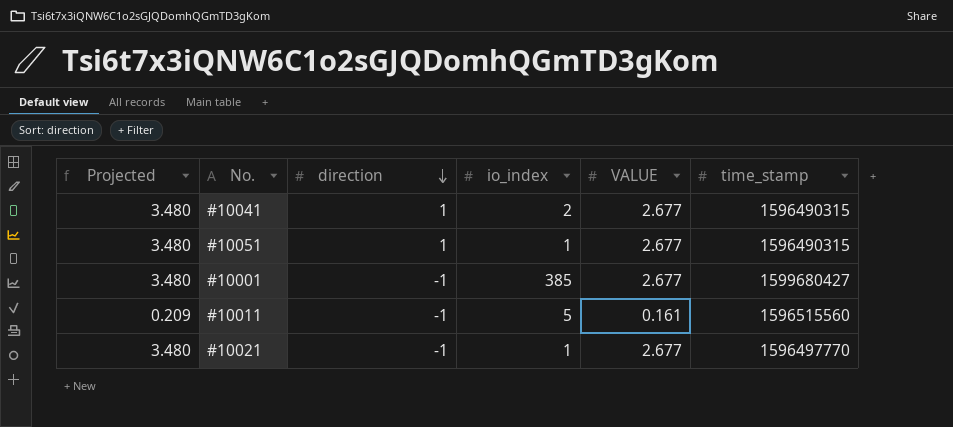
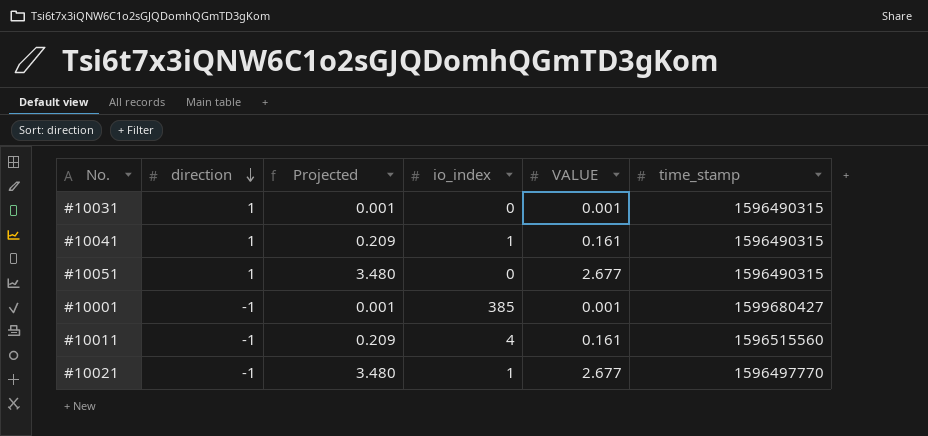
column Projected | position: 1 -> 3
row #10031: none -> 1 | 0.001 | 0 | 0.001 | 1596490315
#10041 | Projected: 3.480 -> 0.209
#10041 | io_index: 2 -> 1
#10041 | VALUE: 2.677 -> 0.161
#10051 | io_index: 1 -> 0
#10001 | Projected: 3.480 -> 0.001
#10001 | VALUE: 2.677 -> 0.001
#10011 | io_index: 5 -> 4

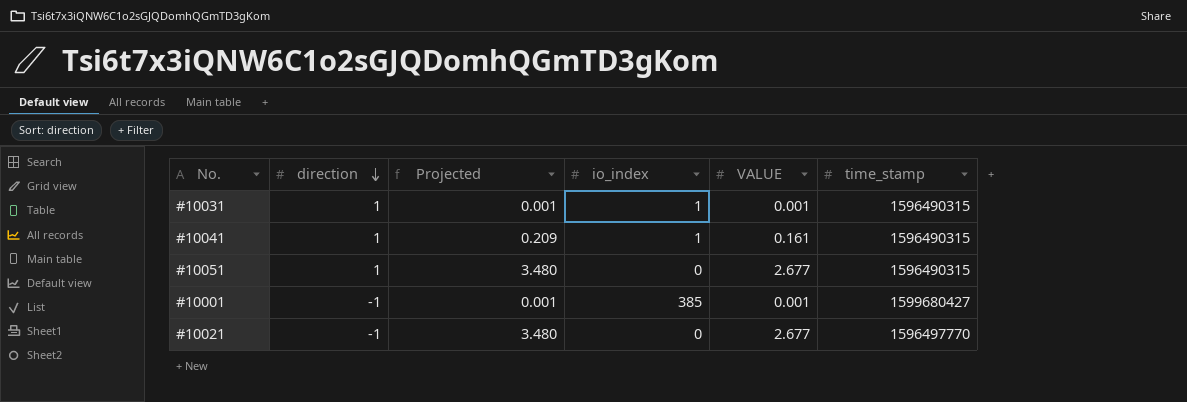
row #10011: -1 | 0.209 | 4 | 0.161 | 1596515560 -> none
#10031 | io_index: 0 -> 1
#10021 | io_index: 1 -> 0

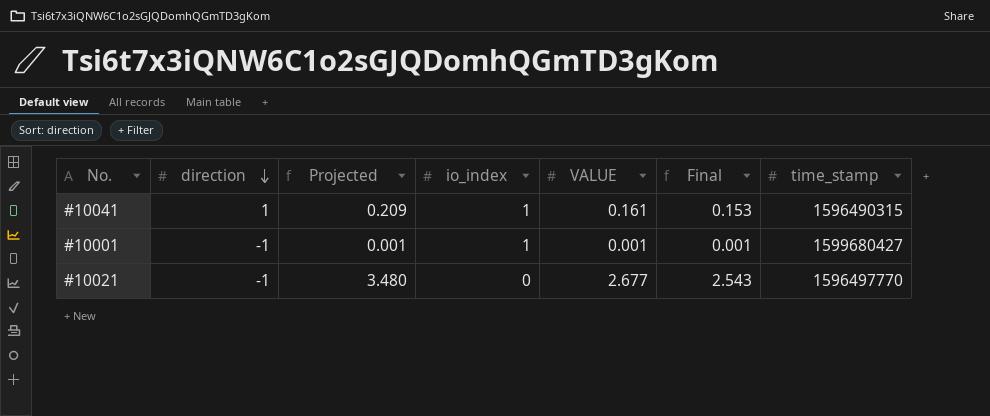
column Final | formula: none -> [VALUE] * 0.95
row #10031: 1 | 0.001 | 1 | 0.001 | 1596490315 -> none
row #10051: 1 | 3.480 | 0 | 2.677 | 1596490315 -> none
#10001 | io_index: 385 -> 1

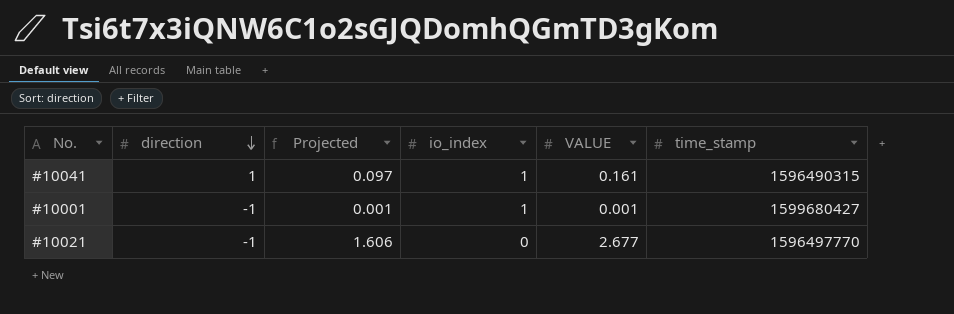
column Final | formula: [VALUE] * 0.95 -> none
column Projected | formula: [VALUE] * 1.3 -> [VALUE] * 0.6

